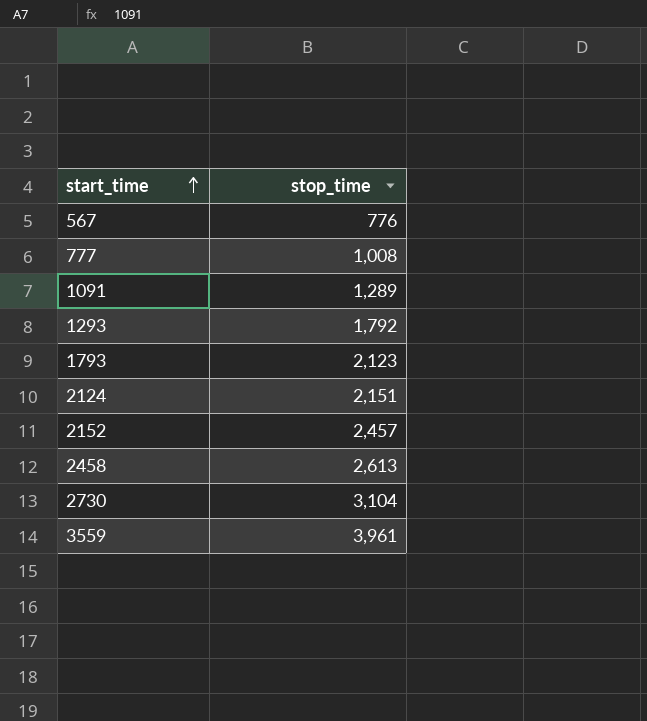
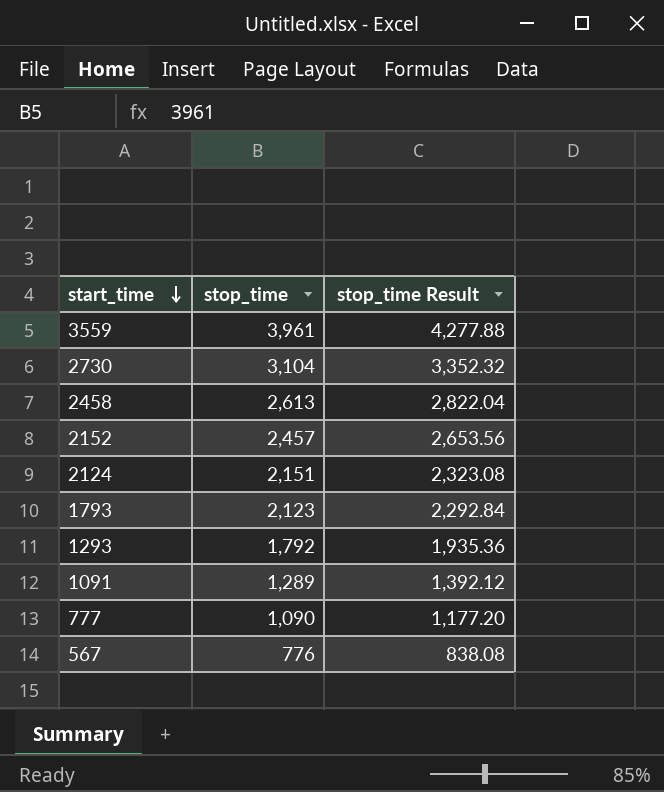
row order: start_time ascending -> start_time descending
column stop_time Result | formula: none -> [stop_time] * 1.08
777 | stop_time: 1,008 -> 1,090

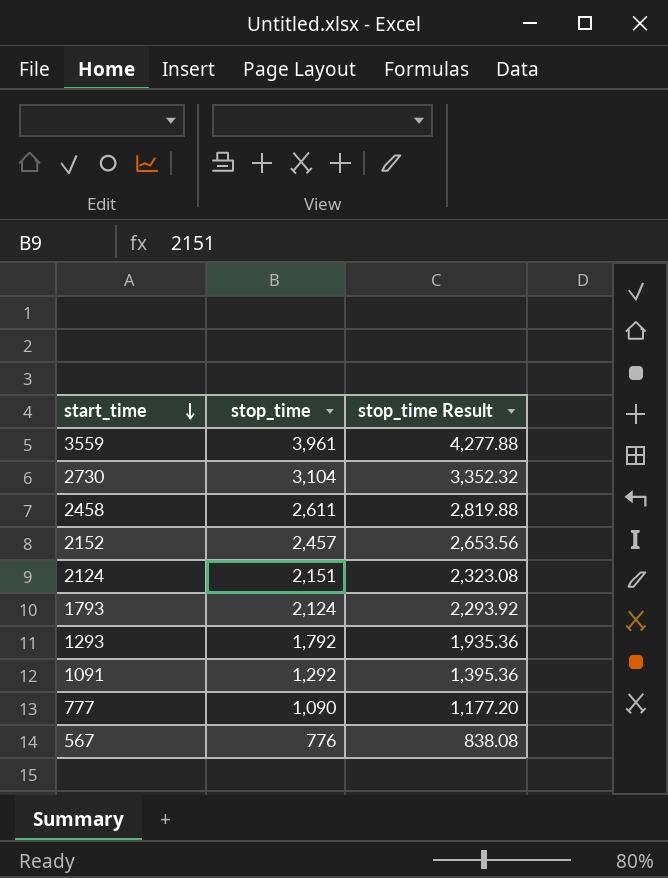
2458 | stop_time: 2,613 -> 2,611
2458 | stop_time Result: 2,822.04 -> 2,819.88
1793 | stop_time: 2,123 -> 2,124
1793 | stop_time Result: 2,292.84 -> 2,293.92
1091 | stop_time: 1,289 -> 1,292
1091 | stop_time Result: 1,392.12 -> 1,395.36

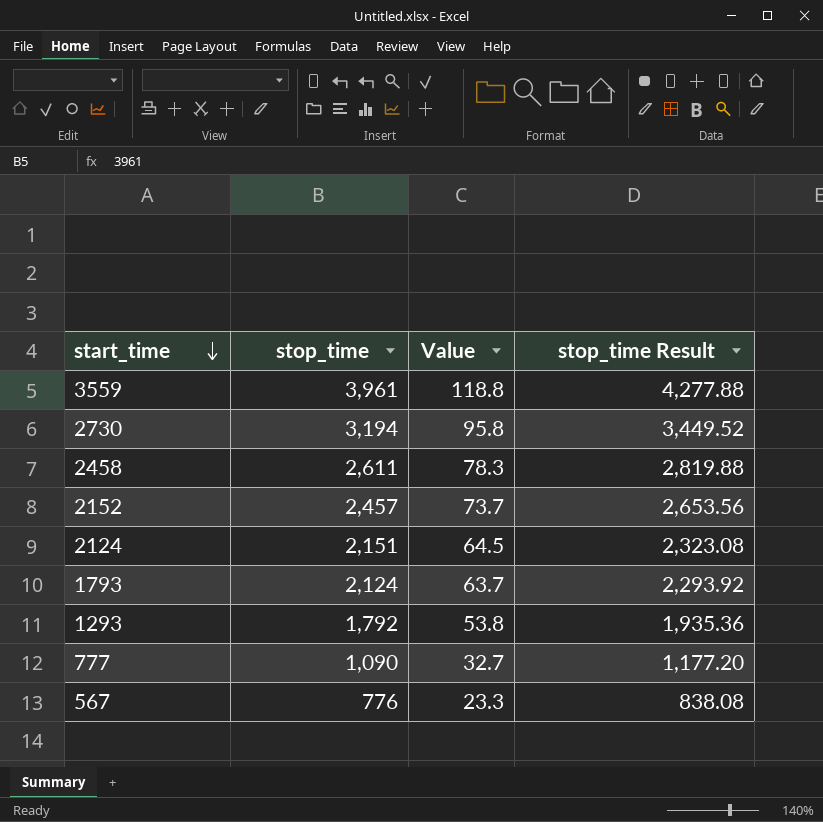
column Value | formula: none -> [stop_time] * 0.03
row 1091: 1,292 | 1,395.36 -> none
2730 | stop_time: 3,104 -> 3,194
2730 | stop_time Result: 3,352.32 -> 3,449.52

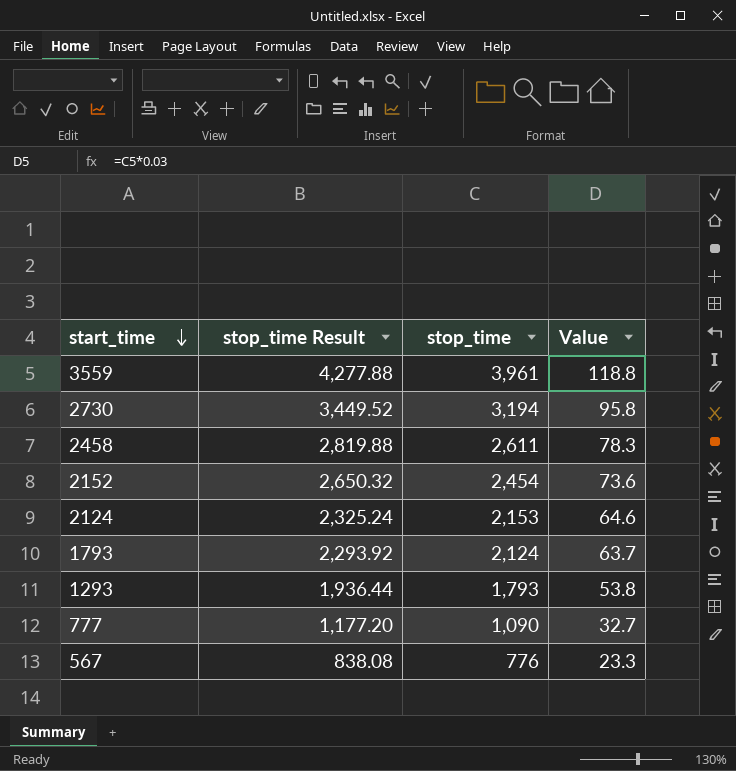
column stop_time Result | position: 4 -> 2
2152 | stop_time Result: 2,653.56 -> 2,650.32
2152 | stop_time: 2,457 -> 2,454
2152 | Value: 73.7 -> 73.6
2124 | stop_time Result: 2,323.08 -> 2,325.24
2124 | stop_time: 2,151 -> 2,153
2124 | Value: 64.5 -> 64.6
1293 | stop_time Result: 1,935.36 -> 1,936.44
1293 | stop_time: 1,792 -> 1,793

